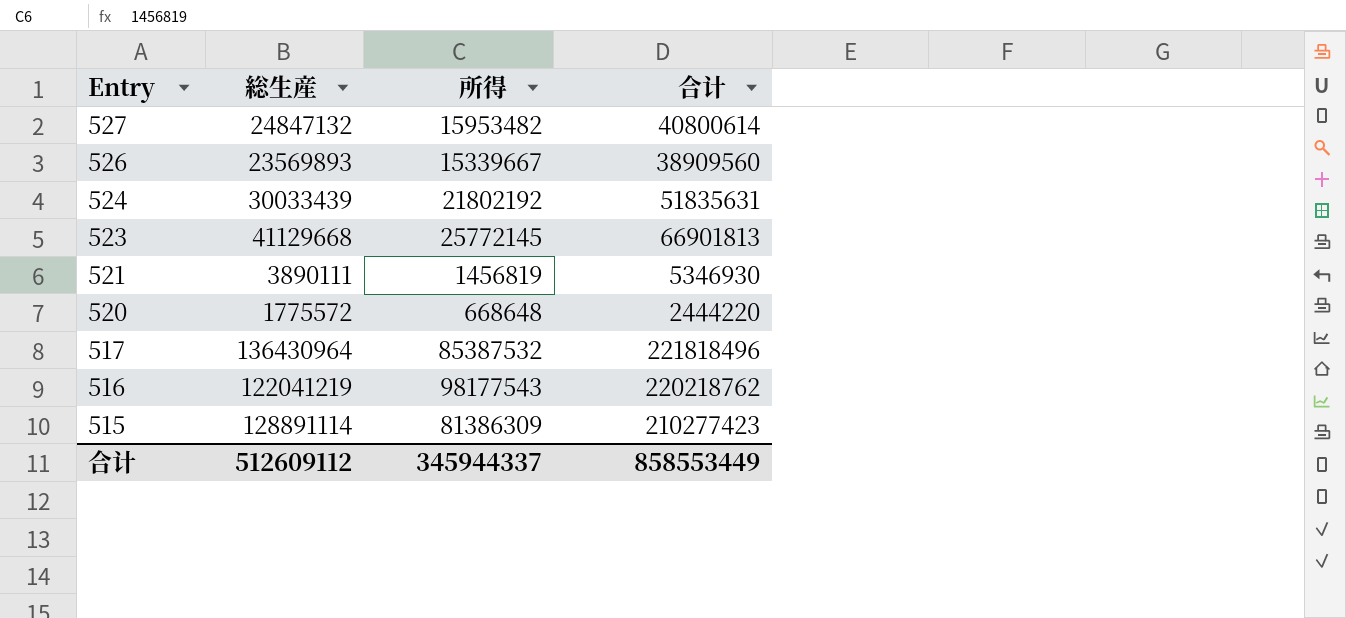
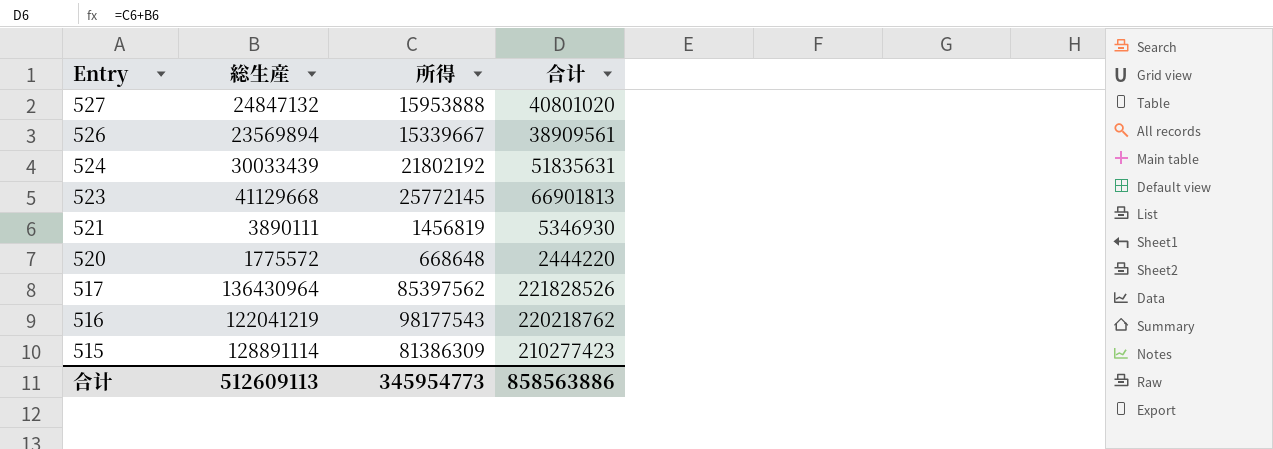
527 | 所得: 15953482 -> 15953888
527 | 合计: 40800614 -> 40801020
526 | 総生産: 23569893 -> 23569894
526 | 合计: 38909560 -> 38909561
517 | 所得: 85387532 -> 85397562
517 | 合计: 221818496 -> 221828526
合计 | 総生産: 512609112 -> 512609113
合计 | 所得: 345944337 -> 345954773
合计 | 合计: 858553449 -> 858563886

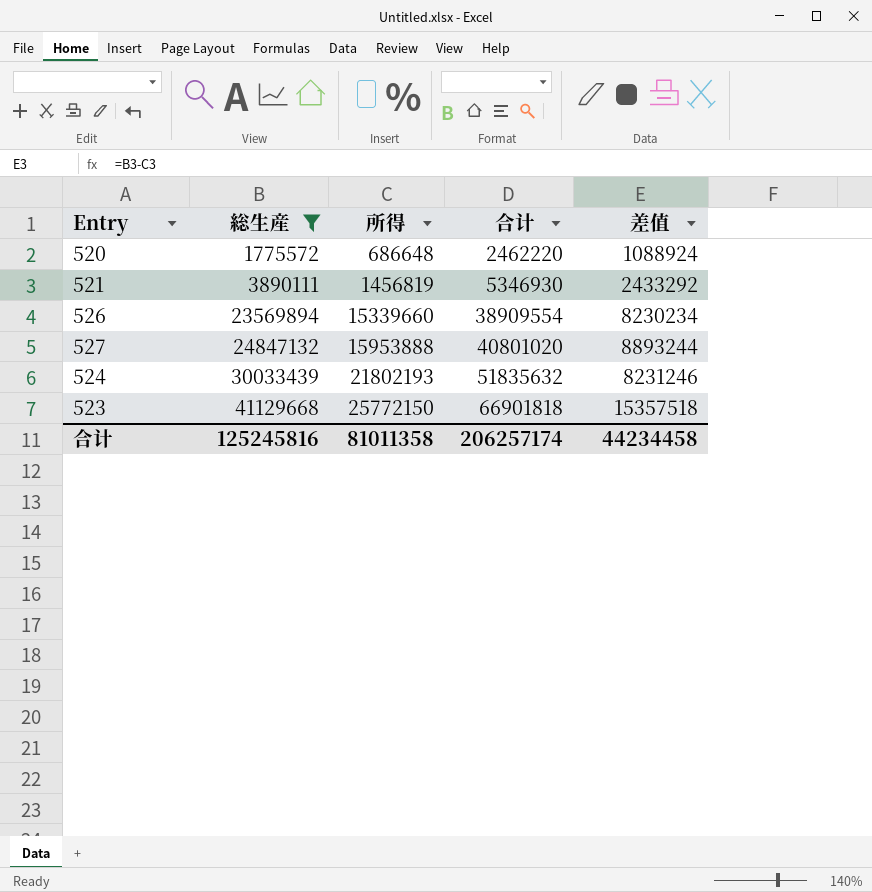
filter: none -> 総生産 <= 41129668
row order: Entry descending -> 総生産 ascending
column 差值 | formula: none -> [総生産] - [所得]
520 | 所得: 668648 -> 686648
520 | 合计: 2444220 -> 2462220
526 | 所得: 15339667 -> 15339660
526 | 合计: 38909561 -> 38909554
524 | 所得: 21802192 -> 21802193
524 | 合计: 51835631 -> 51835632
523 | 所得: 25772145 -> 25772150
523 | 合计: 66901813 -> 66901818
合计 | 総生産: 512609113 -> 125245816
合计 | 所得: 345954773 -> 81011358
合计 | 合计: 858563886 -> 206257174

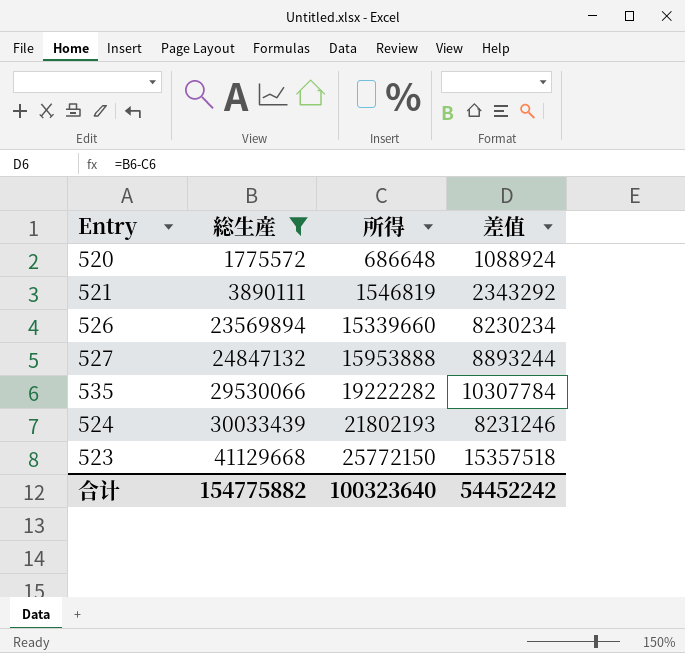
column 合计 | formula: [総生産] + [所得] -> none
521 | 所得: 1456819 -> 1546819
521 | 差值: 2433292 -> 2343292
row 535: none -> 29530066 | 19222282 | 10307784
合计 | 総生産: 125245816 -> 154775882
合计 | 所得: 81011358 -> 100323640
合计 | 差值: 44234458 -> 54452242

